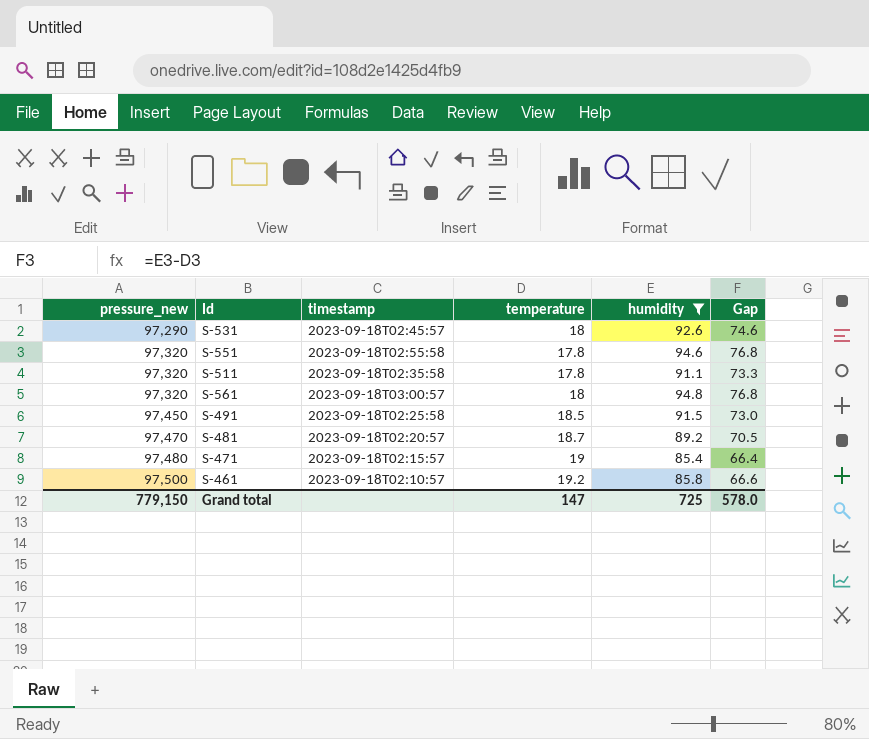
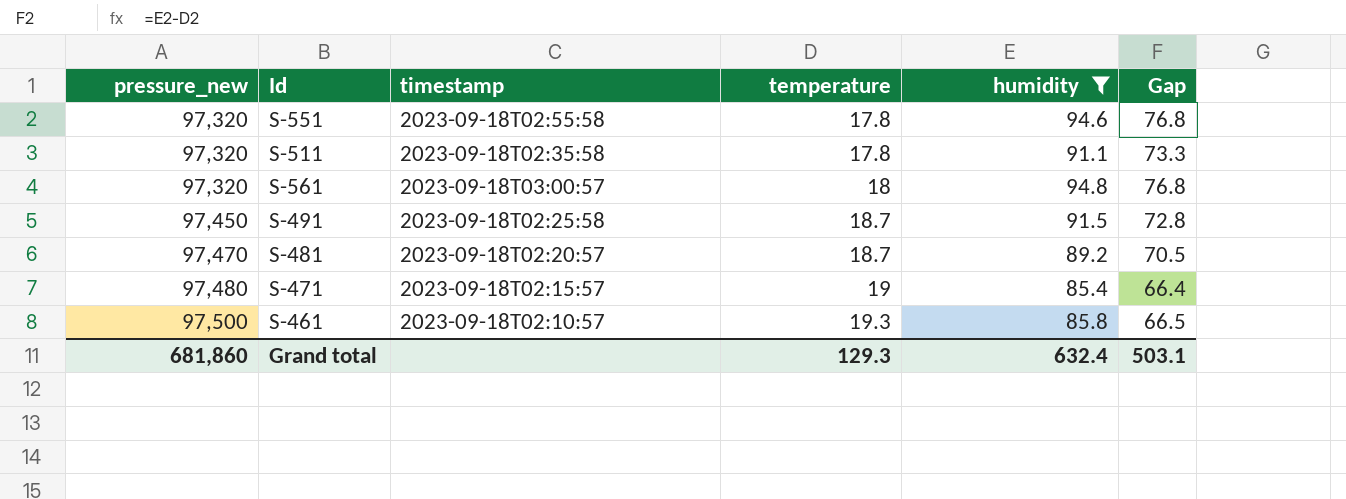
row S-531: 97,290 | 2023-09-18T02:45:57 | 18 | 92.6 | 74.6 -> none
S-491 | temperature: 18.5 -> 18.7
S-491 | Gap: 73.0 -> 72.8
S-461 | temperature: 19.2 -> 19.3
S-461 | Gap: 66.6 -> 66.5
Grand total | pressure_new: 779,150 -> 681,860
Grand total | temperature: 147 -> 129.3
Grand total | humidity: 725 -> 632.4
Grand total | Gap: 578.0 -> 503.1

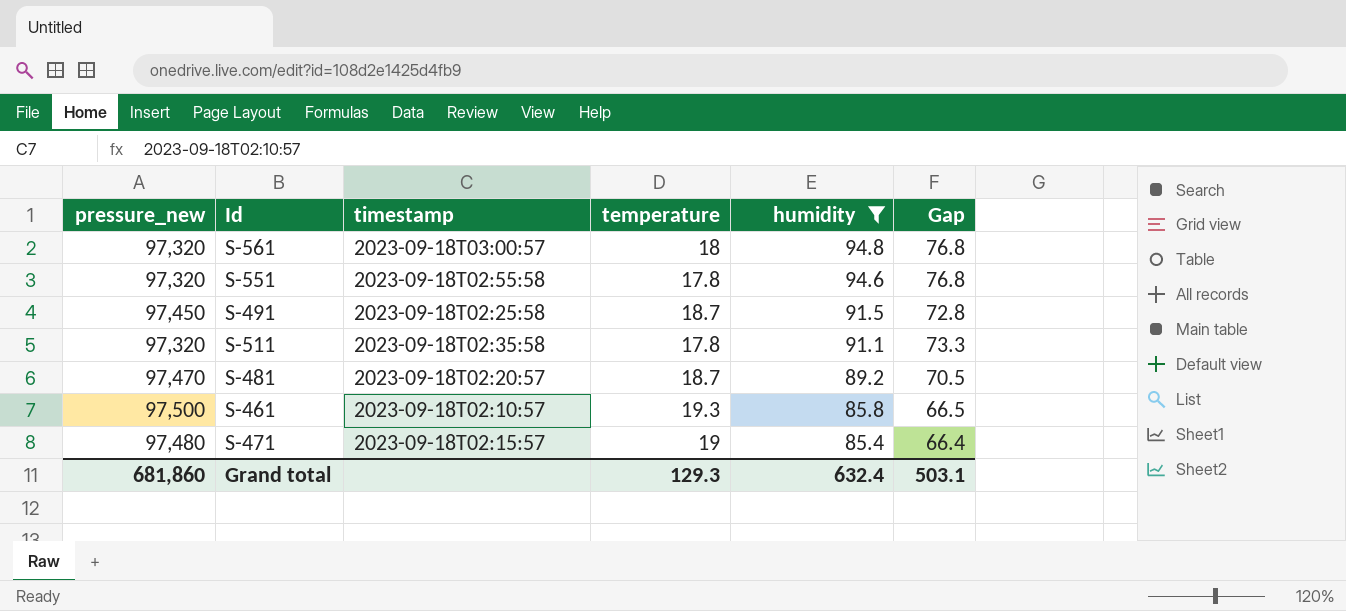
row order: pressure_new ascending -> humidity descending

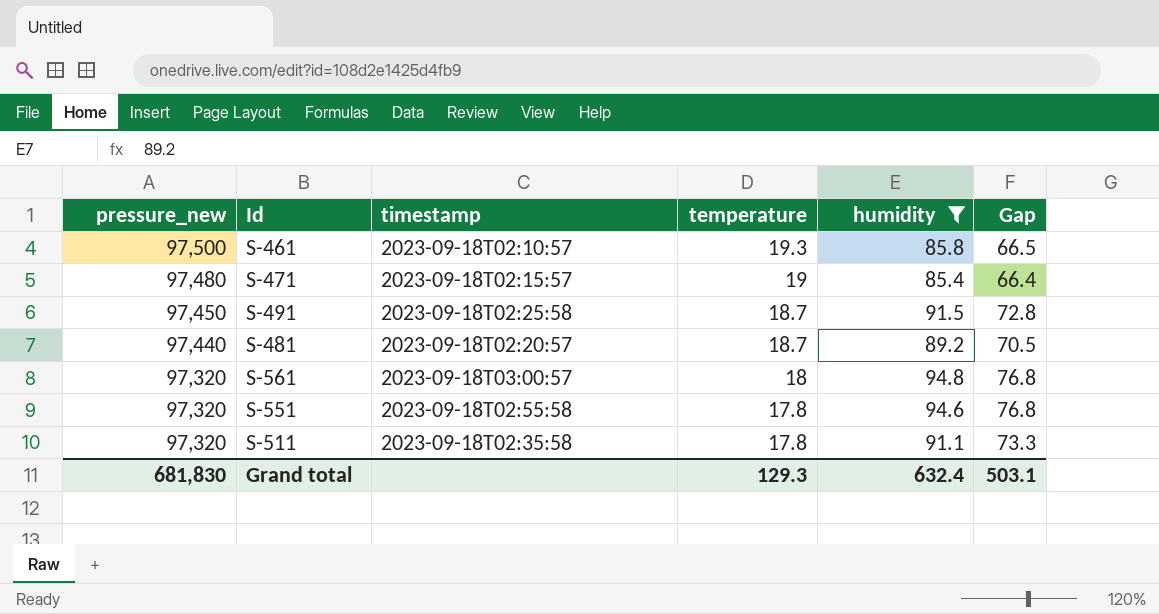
row order: humidity descending -> pressure_new descending
S-481 | pressure_new: 97,470 -> 97,440
Grand total | pressure_new: 681,860 -> 681,830

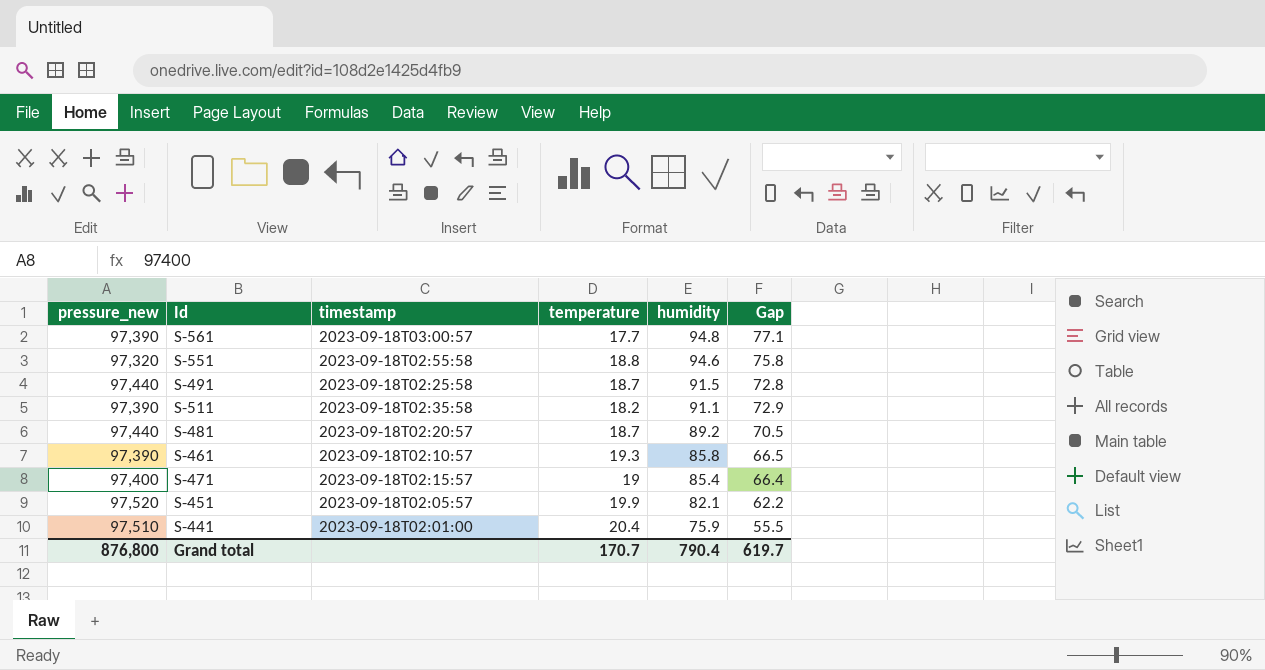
filter: humidity >= 85.4 -> none
row order: pressure_new descending -> humidity descending
S-561 | pressure_new: 97,320 -> 97,390
S-561 | temperature: 18 -> 17.7
S-561 | Gap: 76.8 -> 77.1
S-551 | temperature: 17.8 -> 18.8
S-551 | Gap: 76.8 -> 75.8
S-491 | pressure_new: 97,450 -> 97,440
S-511 | pressure_new: 97,320 -> 97,390
S-511 | temperature: 17.8 -> 18.2
S-511 | Gap: 73.3 -> 72.9
S-461 | pressure_new: 97,500 -> 97,390
S-471 | pressure_new: 97,480 -> 97,400
Grand total | pressure_new: 681,830 -> 876,800
Grand total | temperature: 129.3 -> 170.7
Grand total | humidity: 632.4 -> 790.4
Grand total | Gap: 503.1 -> 619.7

